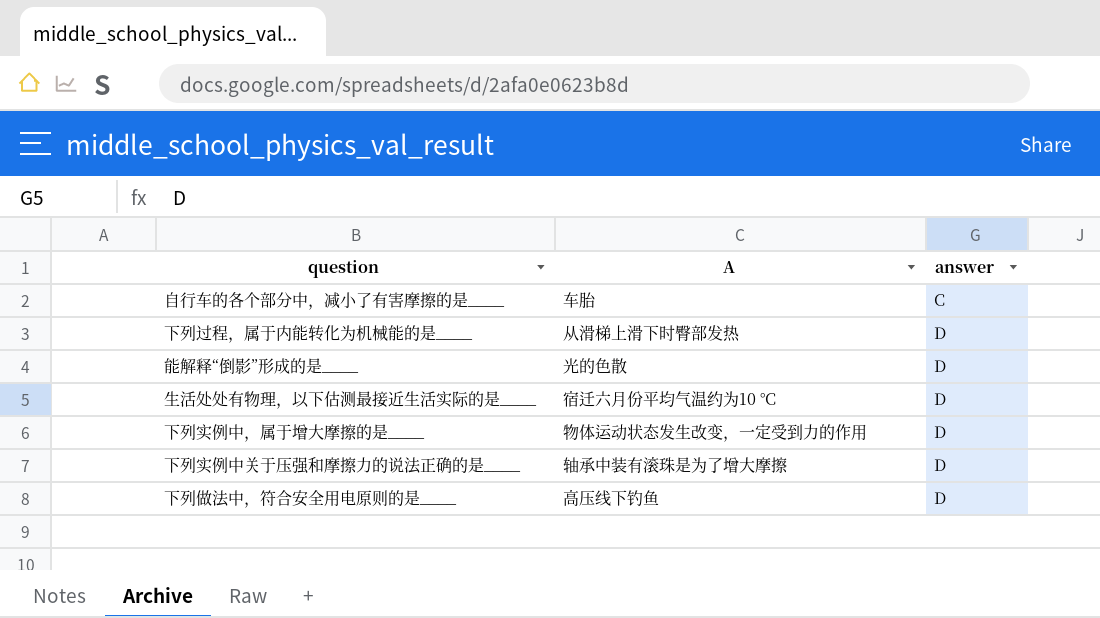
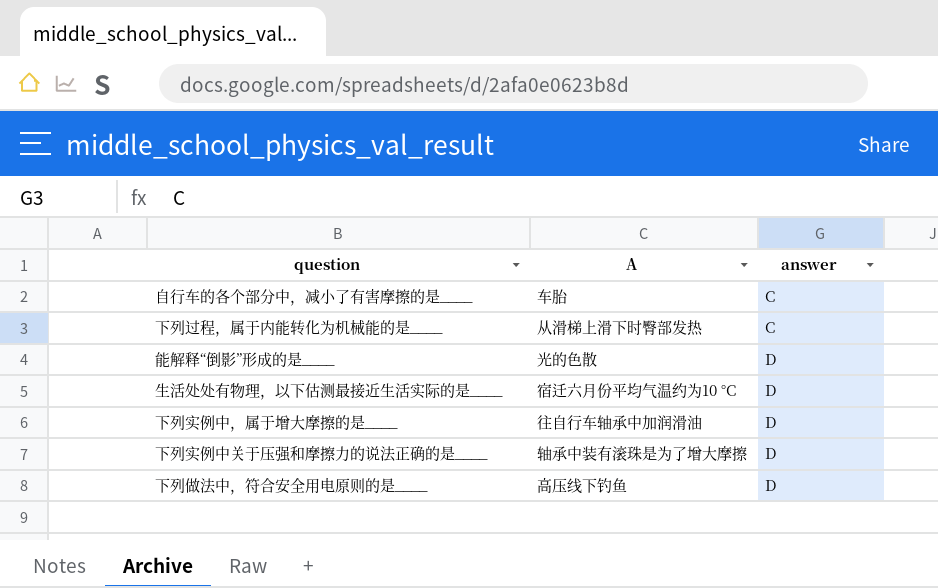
下列过程，属于内能转化为机械能的是____ | answer: D -> C
下列实例中，属于增大摩擦的是____ | A: 物体运动状态发生改变，一定受到力的作用 -> 往自行车轴承中加润滑油

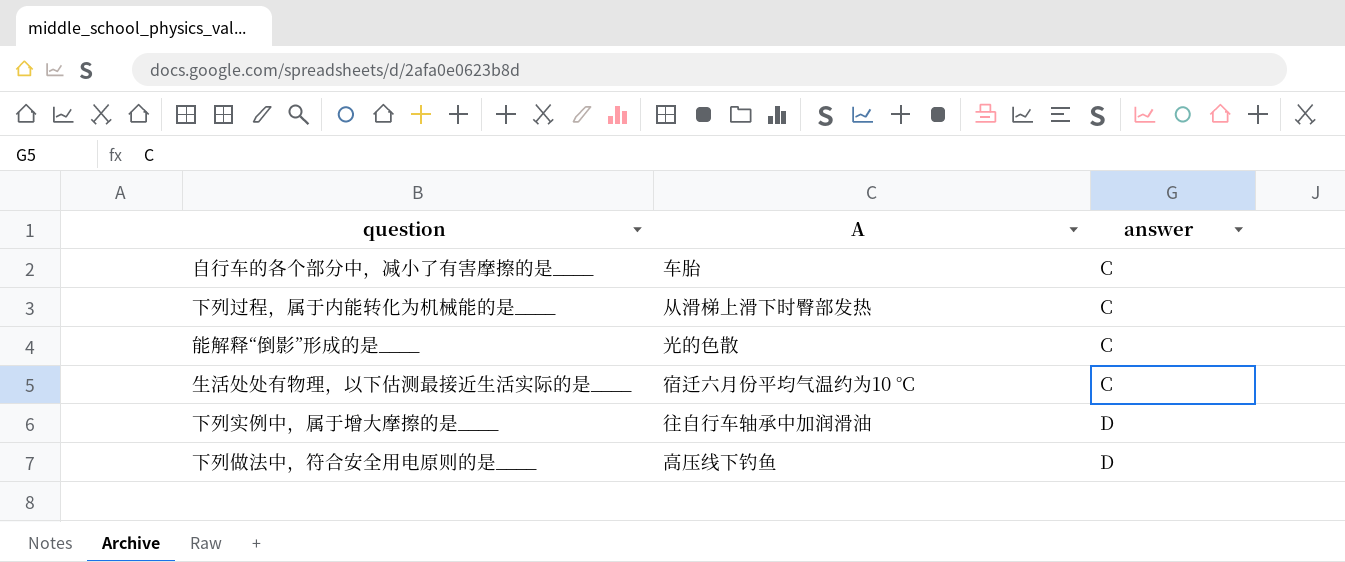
row 下列实例中关于压强和摩擦力的说法正确的是____: 轴承中装有滚珠是为了增大摩擦 | D -> none
能解释“倒影”形成的是____ | answer: D -> C
生活处处有物理，以下估测最接近生活实际的是____ | answer: D -> C

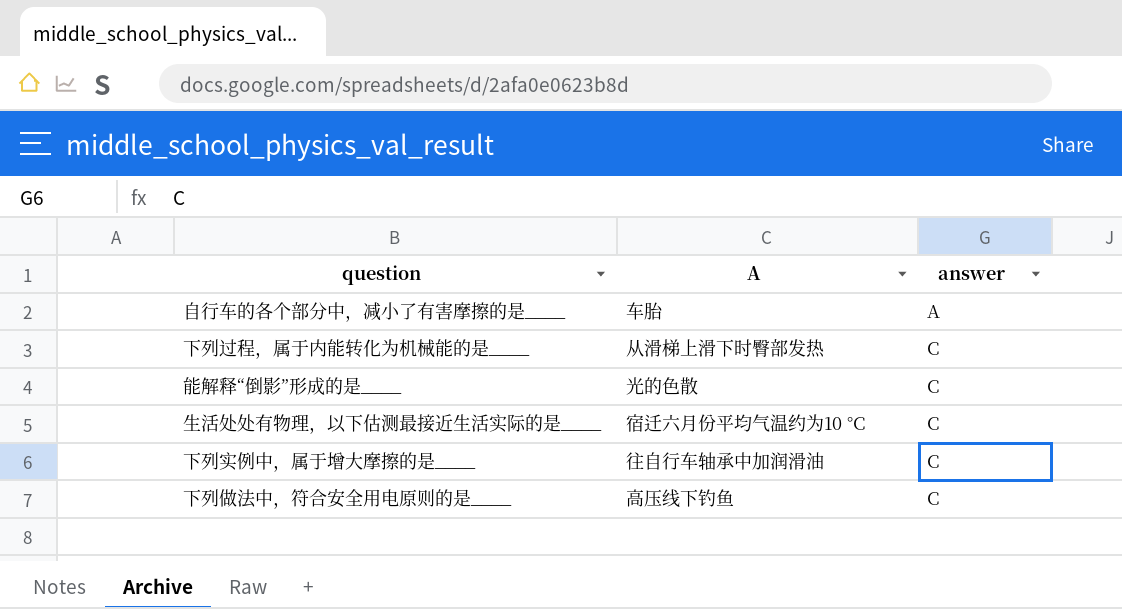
自行车的各个部分中，减小了有害摩擦的是____ | answer: C -> A
下列实例中，属于增大摩擦的是____ | answer: D -> C
下列做法中，符合安全用电原则的是____ | answer: D -> C

